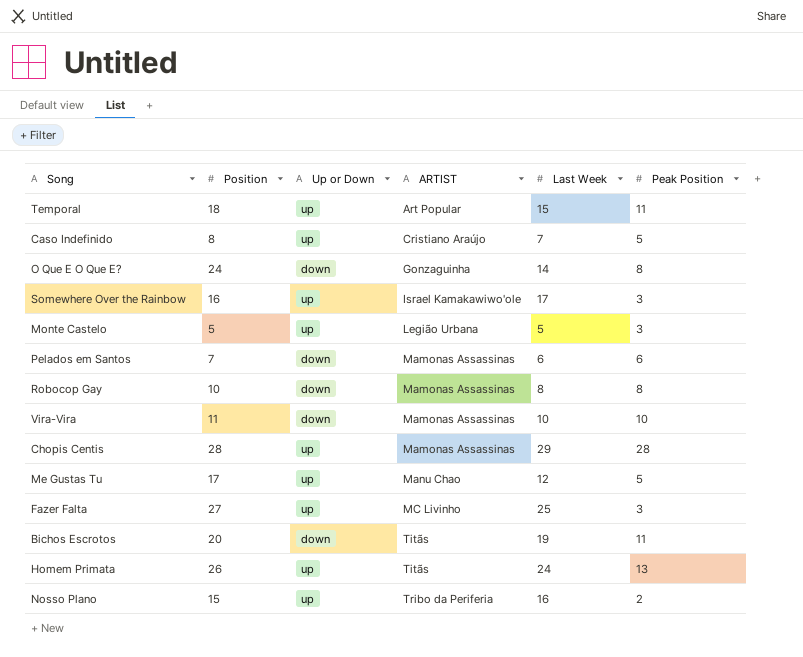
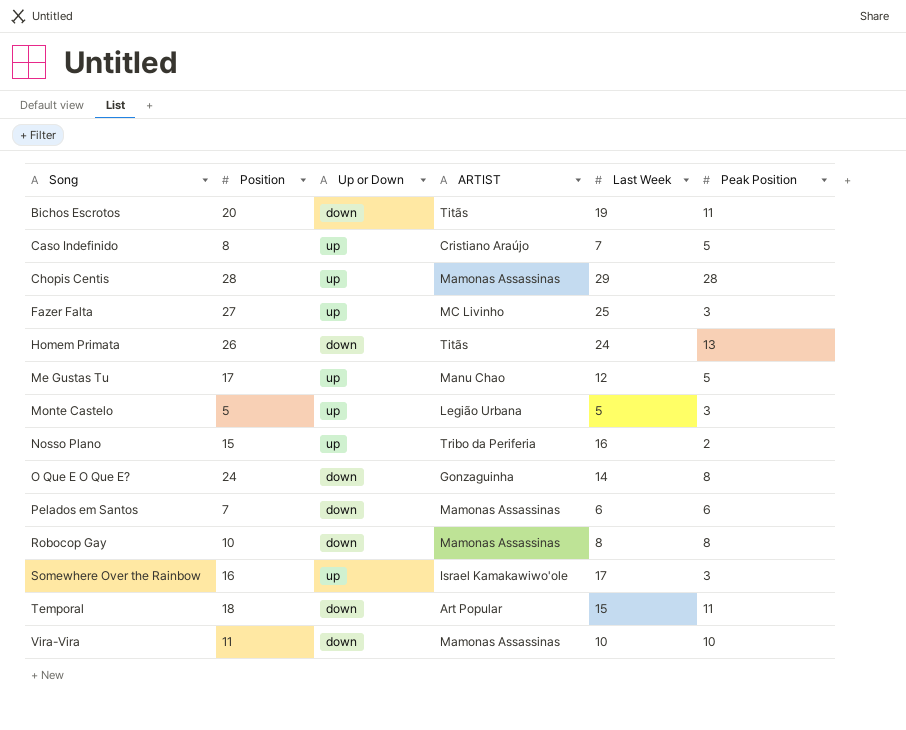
row order: ARTIST ascending -> Song ascending
Homem Primata | Up or Down: up -> down
Temporal | Up or Down: up -> down

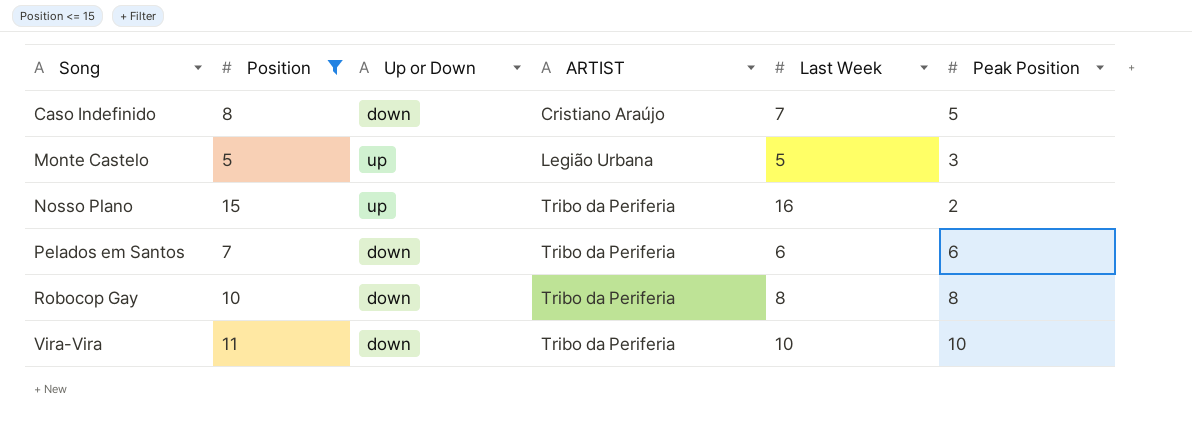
filter: none -> Position <= 15
Caso Indefinido | Up or Down: up -> down
Pelados em Santos | ARTIST: Mamonas Assassinas -> Tribo da Periferia
Robocop Gay | ARTIST: Mamonas Assassinas -> Tribo da Periferia
Vira-Vira | ARTIST: Mamonas Assassinas -> Tribo da Periferia

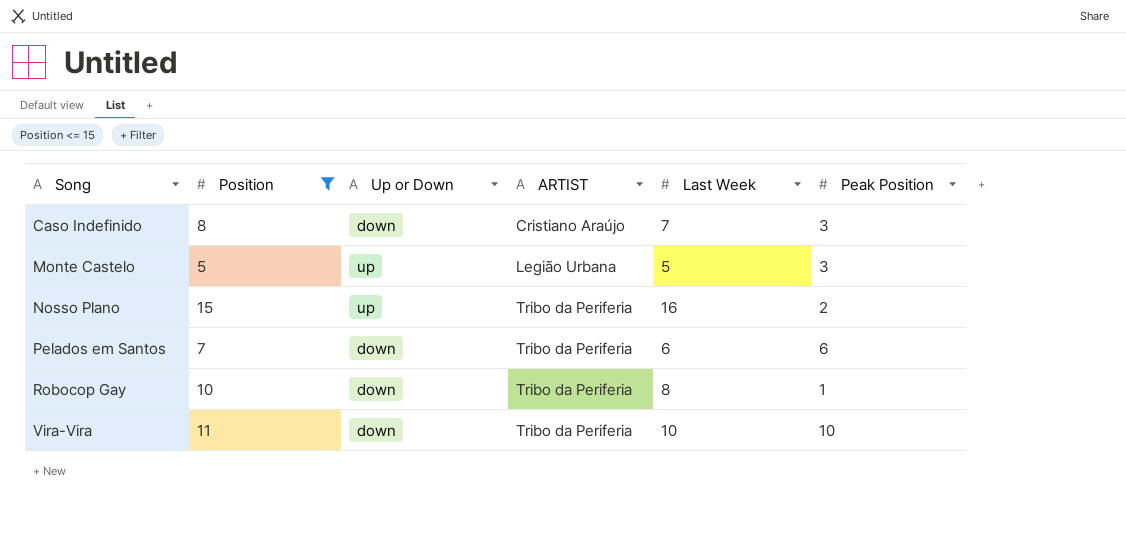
Caso Indefinido | Peak Position: 5 -> 3
Robocop Gay | Peak Position: 8 -> 1

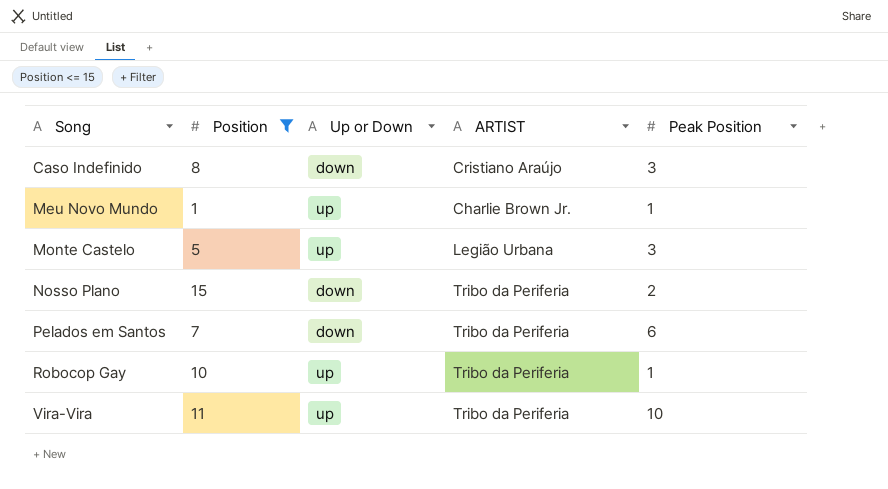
column Last Week | position: 5 -> none
row Meu Novo Mundo: none -> 1 | up | Charlie Brown Jr. | 1
Nosso Plano | Up or Down: up -> down
Robocop Gay | Up or Down: down -> up
Vira-Vira | Up or Down: down -> up

